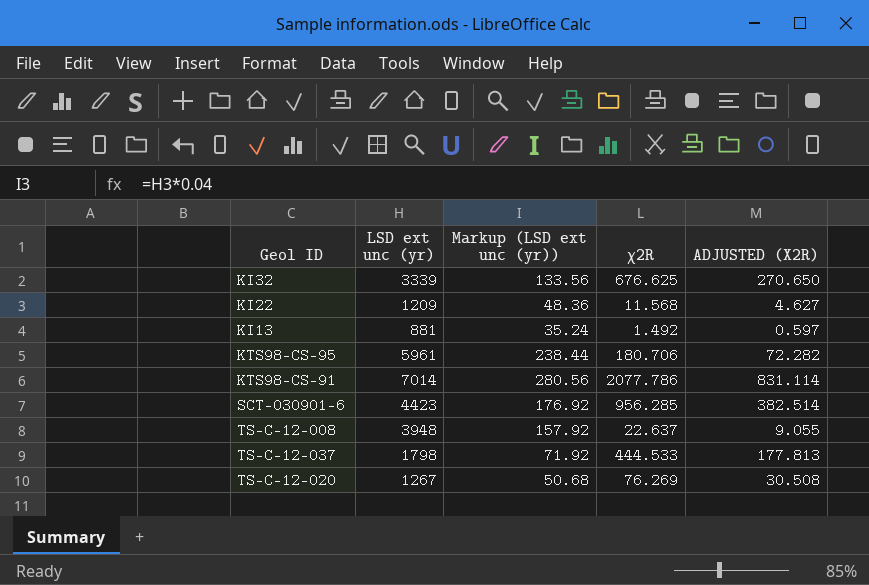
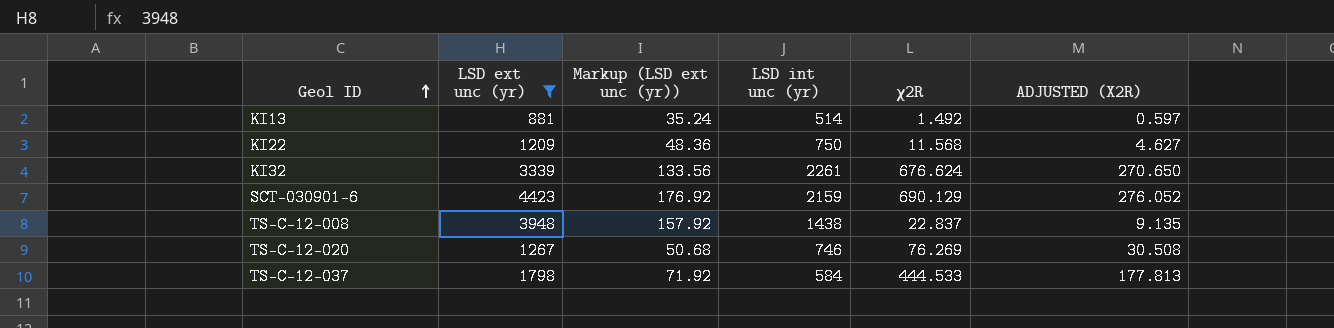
filter: none -> LSD ext unc (yr) <= 4423
row order: none -> Geol ID ascending
column LSD int unc (yr) | position: none -> 4
KI32 | χ2R: 676.625 -> 676.624
SCT-030901-6 | χ2R: 956.285 -> 690.129
SCT-030901-6 | ADJUSTED (Χ2R): 382.514 -> 276.052
TS-C-12-008 | χ2R: 22.637 -> 22.837
TS-C-12-008 | ADJUSTED (Χ2R): 9.055 -> 9.135

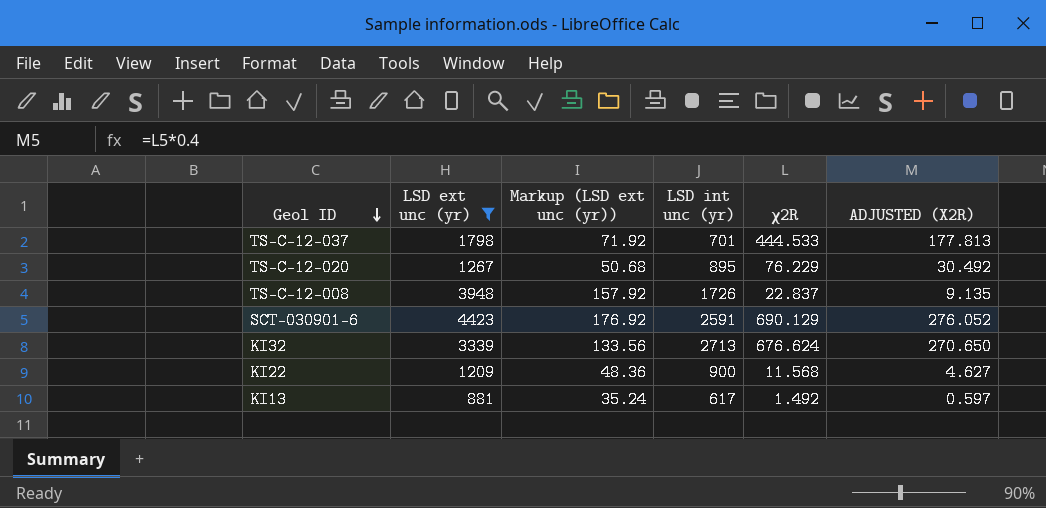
row order: Geol ID ascending -> Geol ID descending
TS-C-12-037 | LSD int unc (yr): 584 -> 701
TS-C-12-020 | LSD int unc (yr): 746 -> 895
TS-C-12-020 | χ2R: 76.269 -> 76.229
TS-C-12-020 | ADJUSTED (Χ2R): 30.508 -> 30.492
TS-C-12-008 | LSD int unc (yr): 1438 -> 1726
SCT-030901-6 | LSD int unc (yr): 2159 -> 2591
KI32 | LSD int unc (yr): 2261 -> 2713
KI22 | LSD int unc (yr): 750 -> 900
KI13 | LSD int unc (yr): 514 -> 617

